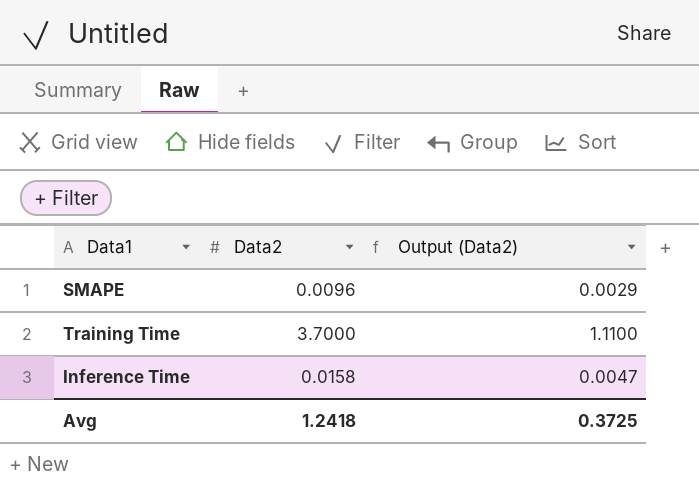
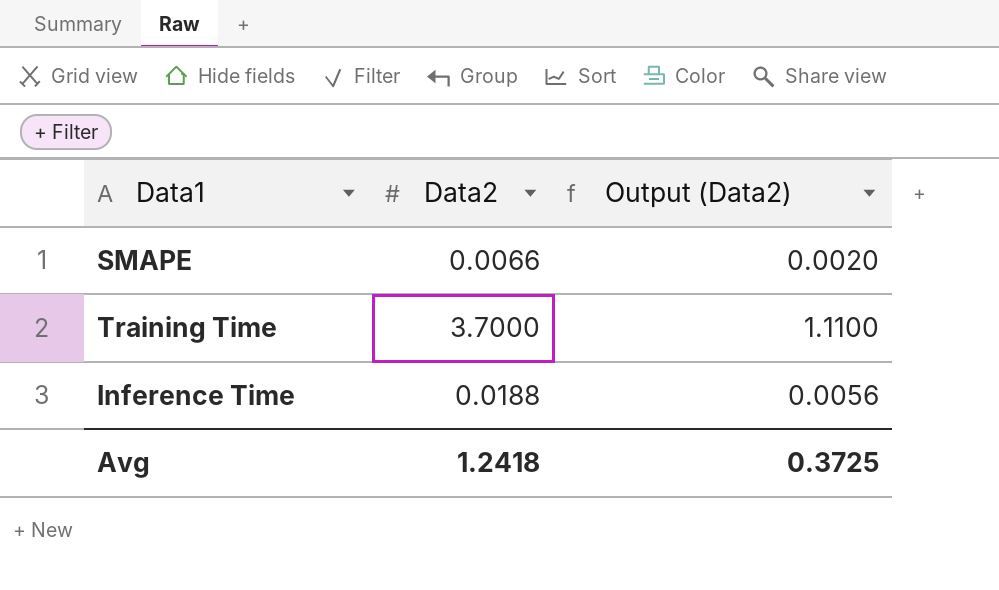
SMAPE | Data2: 0.0096 -> 0.0066
SMAPE | Output (Data2): 0.0029 -> 0.0020
Inference Time | Data2: 0.0158 -> 0.0188
Inference Time | Output (Data2): 0.0047 -> 0.0056

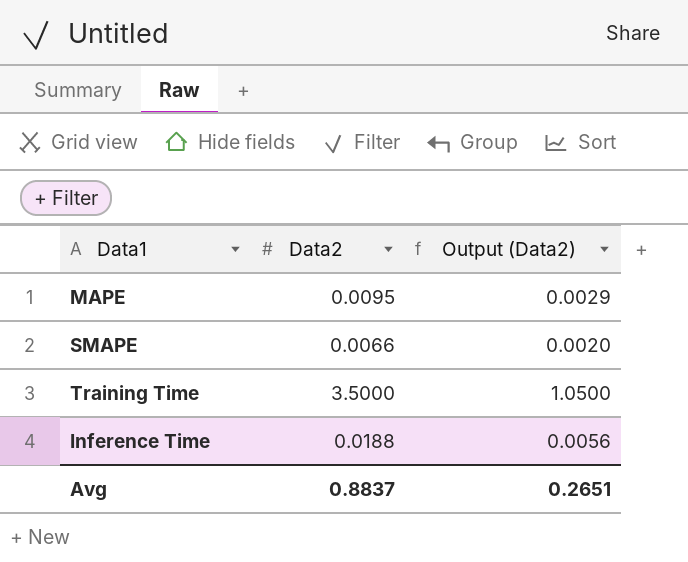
row MAPE: none -> 0.0095 | 0.0029
Training Time | Data2: 3.7000 -> 3.5000
Training Time | Output (Data2): 1.1100 -> 1.0500
Avg | Data2: 1.2418 -> 0.8837
Avg | Output (Data2): 0.3725 -> 0.2651

